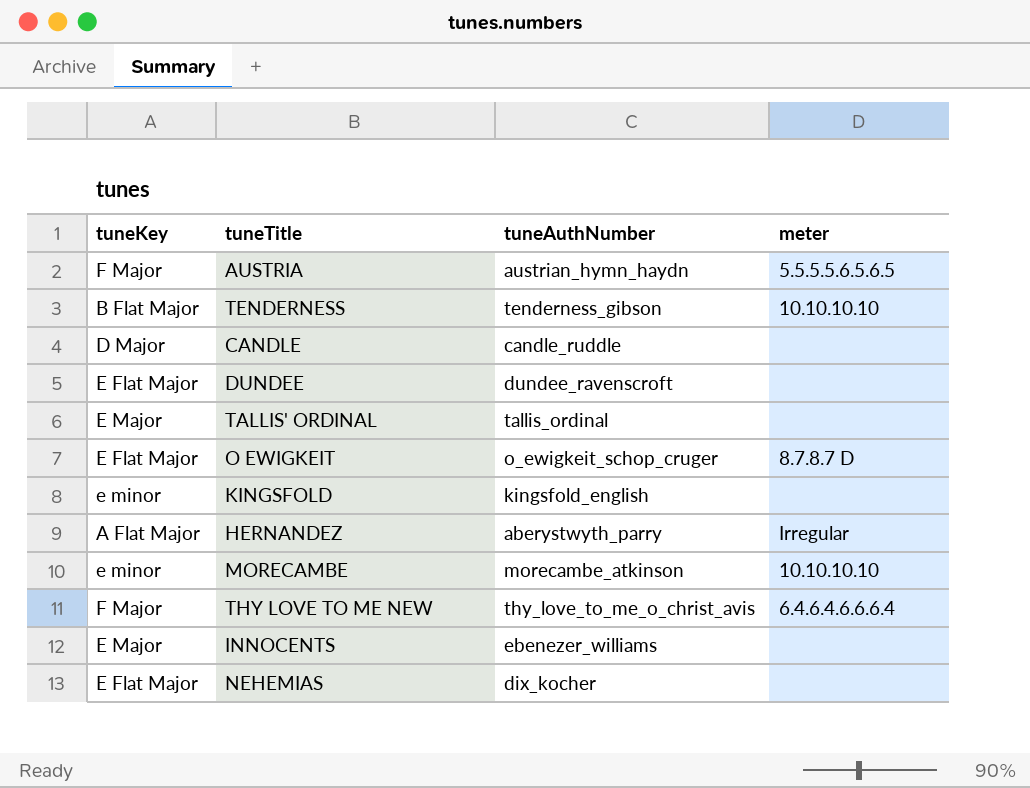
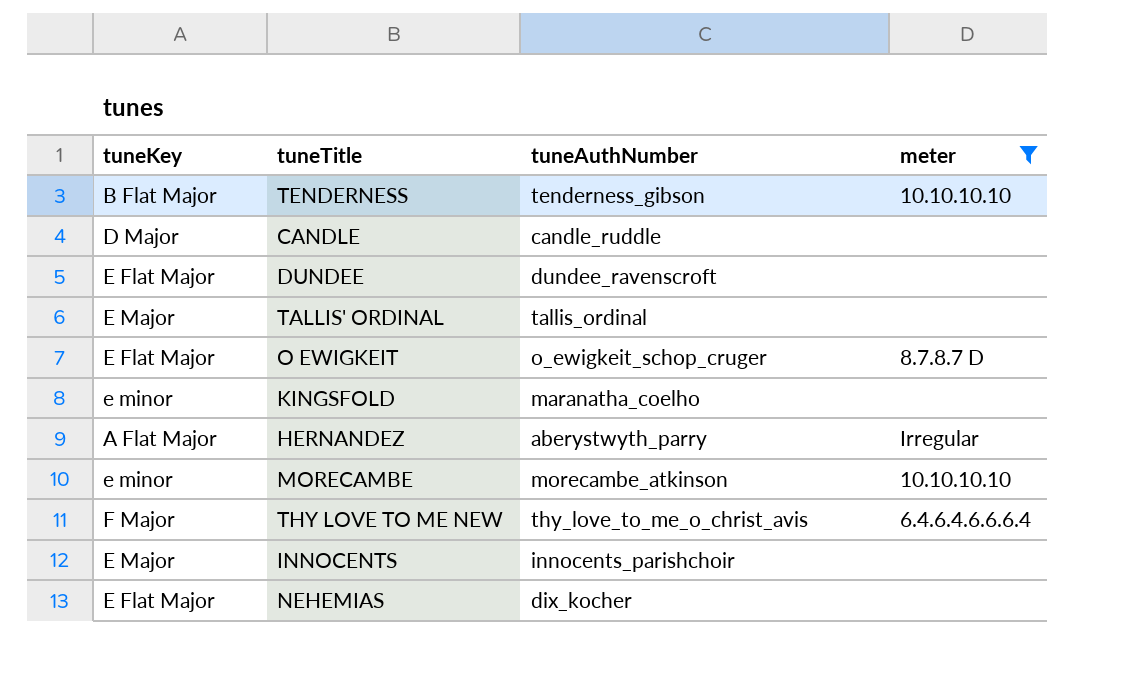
filter: none -> meter != 5.5.5.5.6.5.6.5
KINGSFOLD | tuneAuthNumber: kingsfold_english -> maranatha_coelho
INNOCENTS | tuneAuthNumber: ebenezer_williams -> innocents_parishchoir

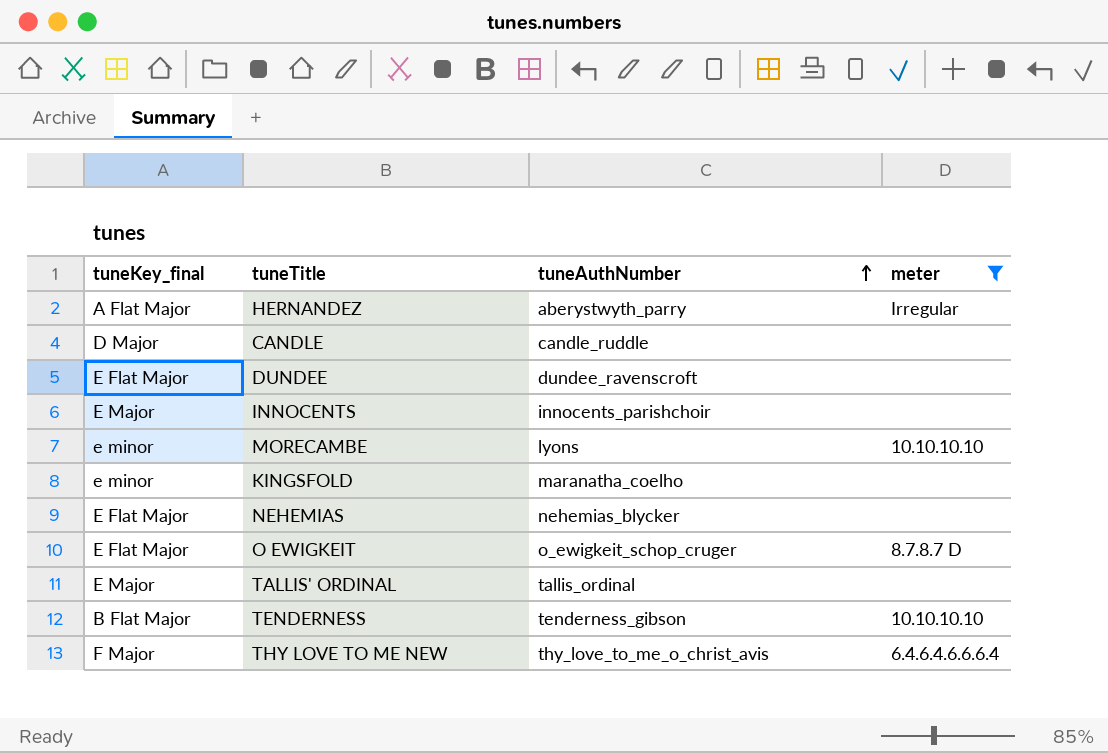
row order: none -> tuneAuthNumber ascending
column name: tuneKey -> tuneKey_final
MORECAMBE | tuneAuthNumber: morecambe_atkinson -> lyons
NEHEMIAS | tuneAuthNumber: dix_kocher -> nehemias_blycker

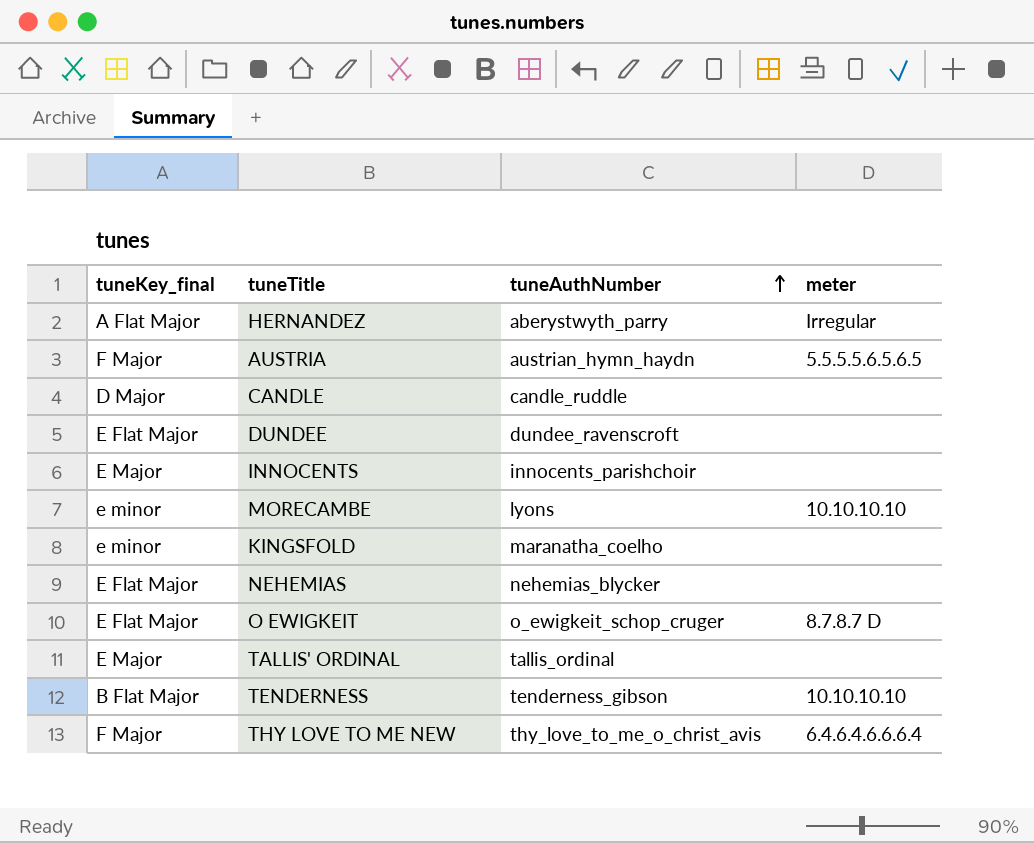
filter: meter != 5.5.5.5.6.5.6.5 -> none

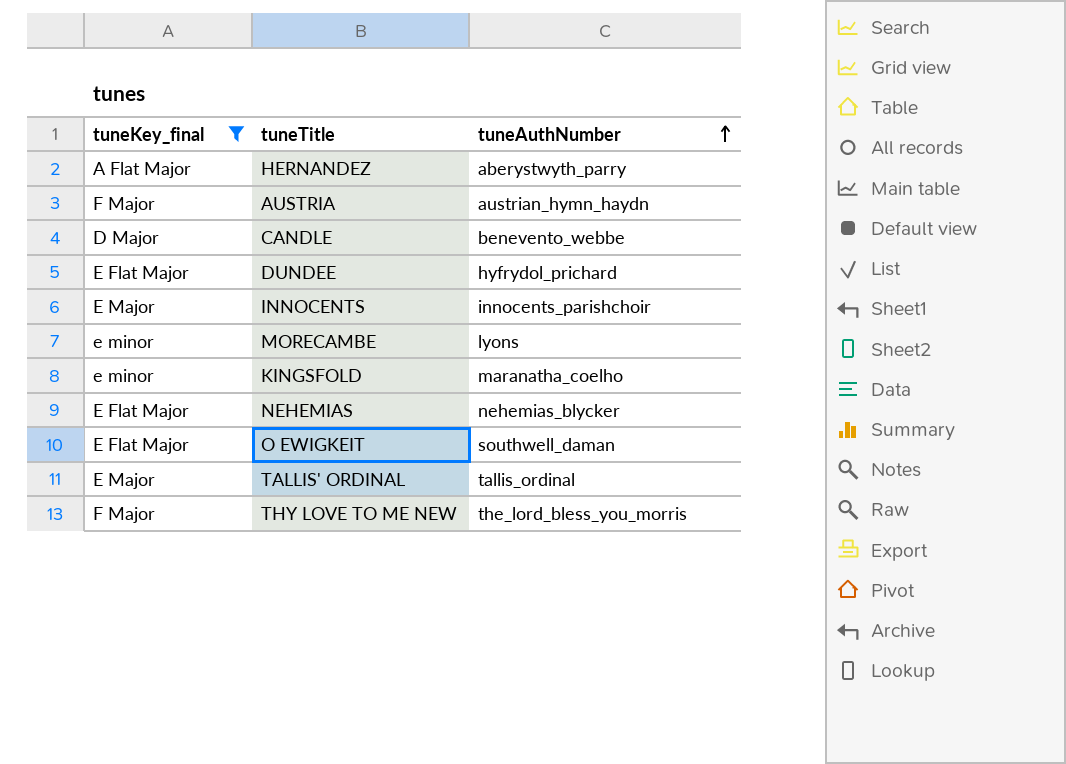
filter: none -> tuneKey_final != B Flat Major
column meter | position: 4 -> none
CANDLE | tuneAuthNumber: candle_ruddle -> benevento_webbe
DUNDEE | tuneAuthNumber: dundee_ravenscroft -> hyfrydol_prichard
O EWIGKEIT | tuneAuthNumber: o_ewigkeit_schop_cruger -> southwell_daman
THY LOVE TO ME NEW | tuneAuthNumber: thy_love_to_me_o_christ_avis -> the_lord_bless_you_morris

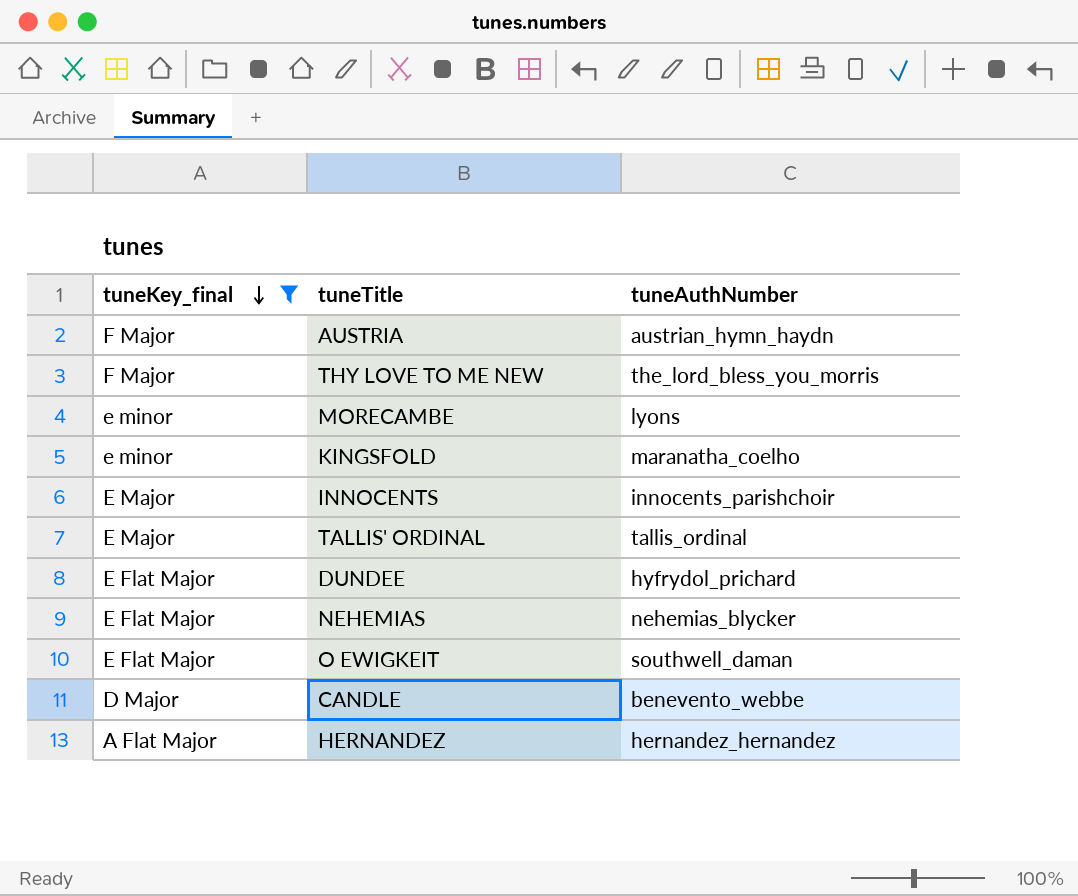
row order: tuneAuthNumber ascending -> tuneKey_final descending
HERNANDEZ | tuneAuthNumber: aberystwyth_parry -> hernandez_hernandez

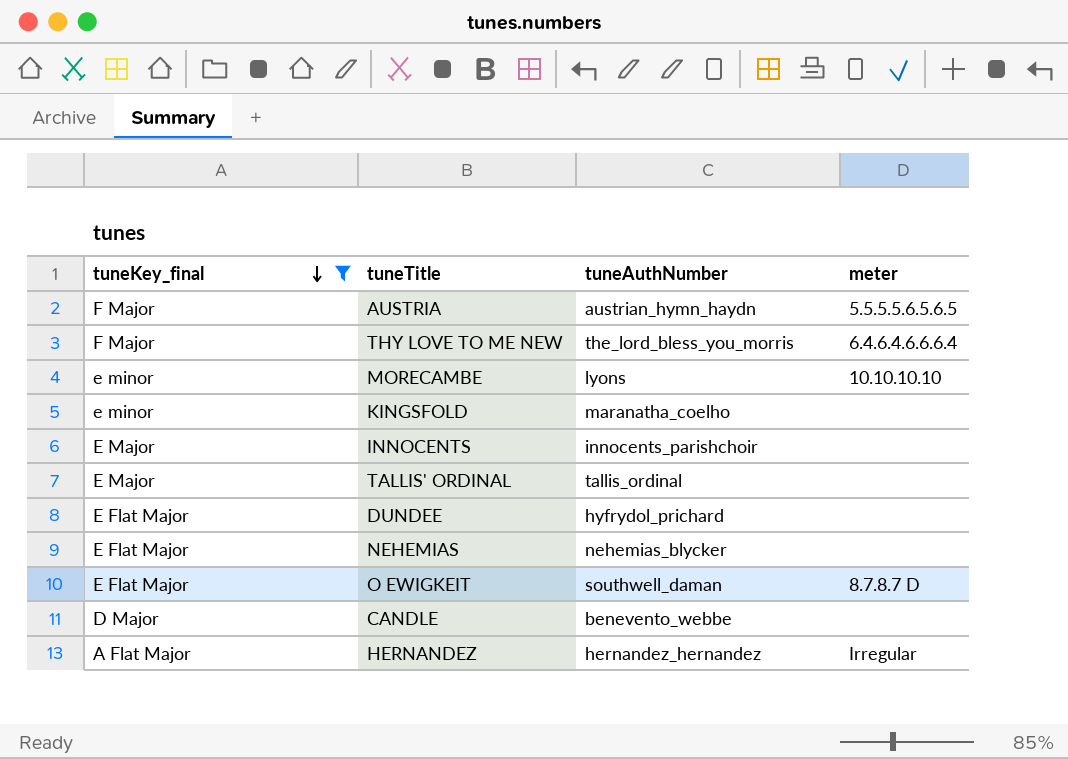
column meter | position: none -> 4

